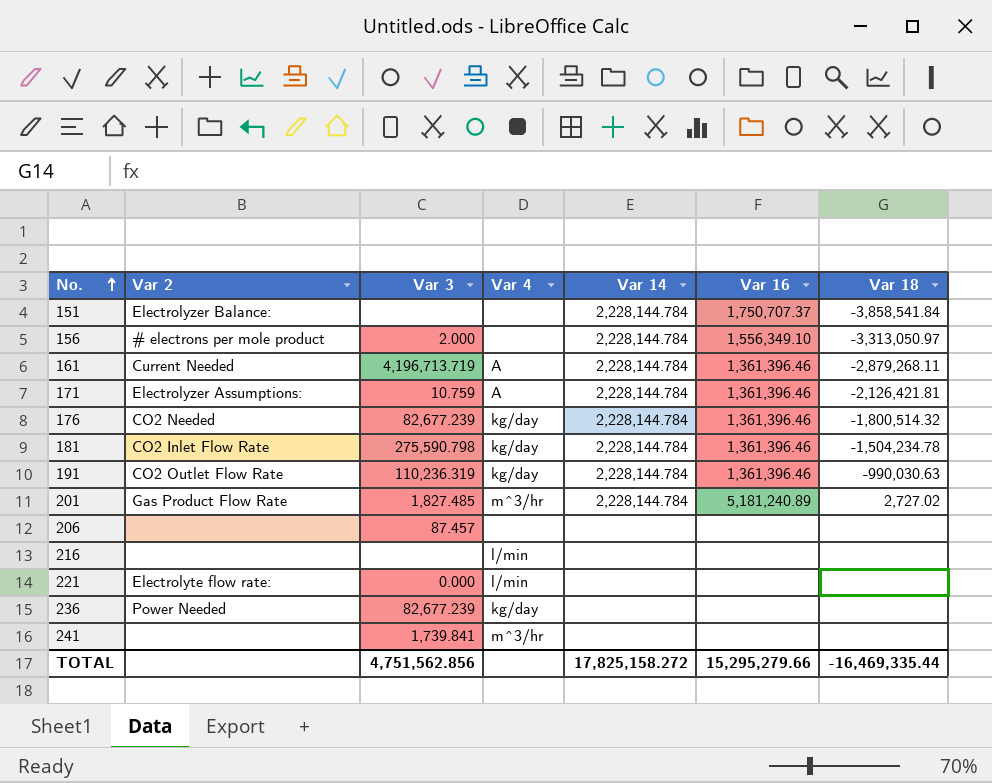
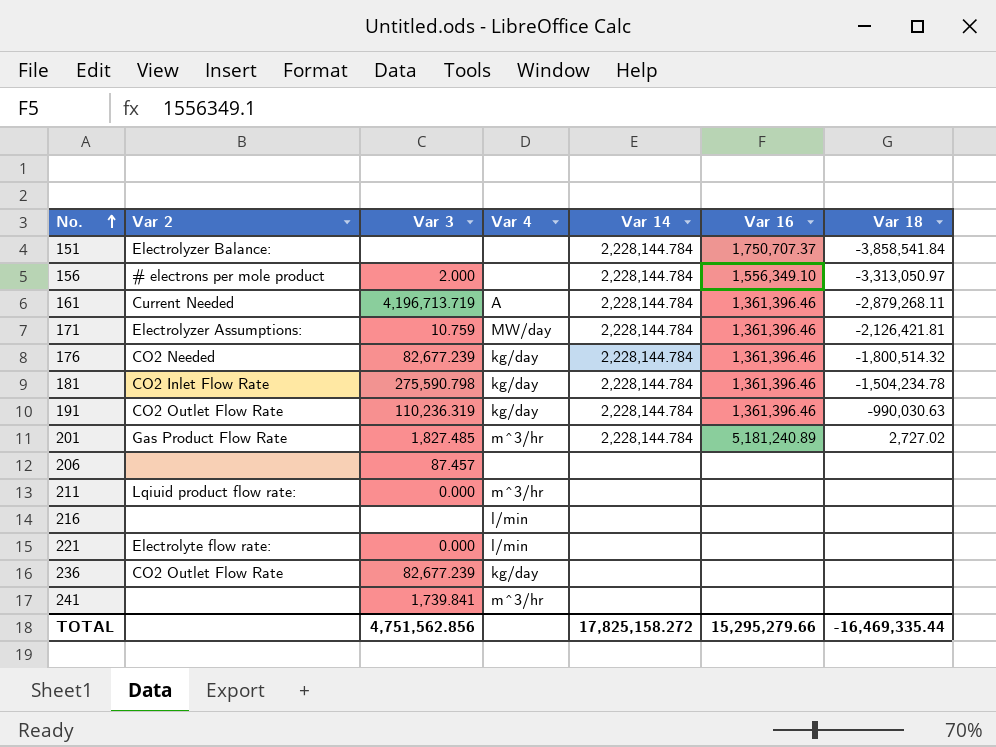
171 | Var 4: A -> MW/day
row 211: none -> Lqiuid product flow rate: | 0.000 | m^3/hr | none | none | none
236 | Var 2: Power Needed -> CO2 Outlet Flow Rate

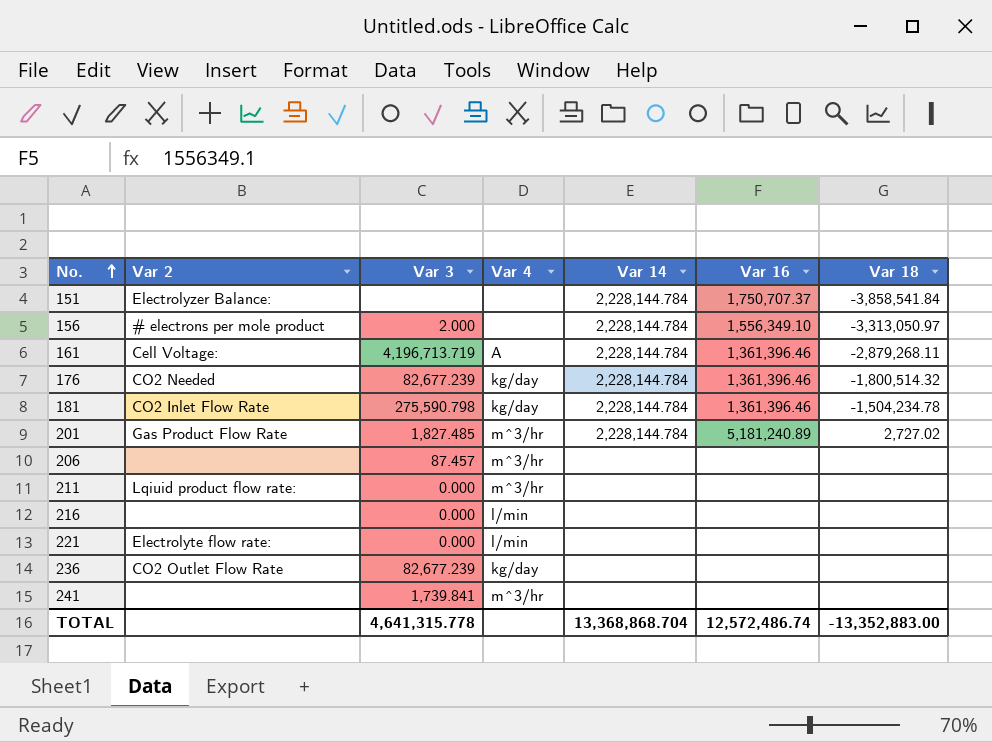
row 171: Electrolyzer Assumptions: | 10.759 | MW/day | 2,228,144.784 | 1,361,396.46 | -2,126,421.81 -> none
row 191: CO2 Outlet Flow Rate | 110,236.319 | kg/day | 2,228,144.784 | 1,361,396.46 | -990,030.63 -> none
161 | Var 2: Current Needed -> Cell Voltage:
206 | Var 4: none -> m^3/hr
216 | Var 3: none -> 0.000
TOTAL | Var 3: 4,751,562.856 -> 4,641,315.778
TOTAL | Var 14: 17,825,158.272 -> 13,368,868.704
TOTAL | Var 16: 15,295,279.66 -> 12,572,486.74
TOTAL | Var 18: -16,469,335.44 -> -13,352,883.00

